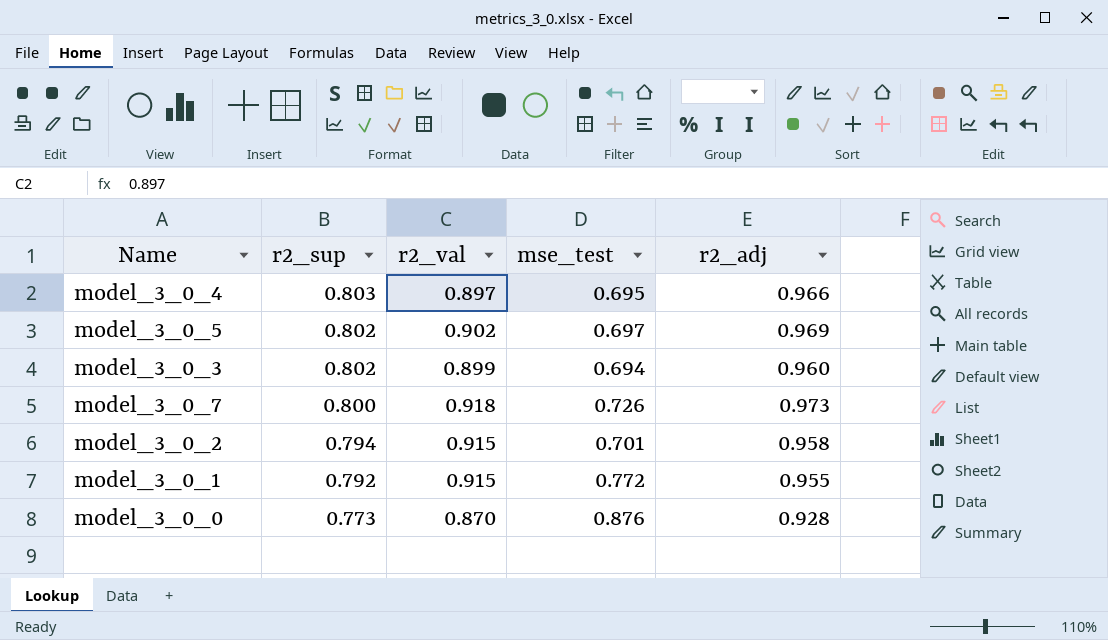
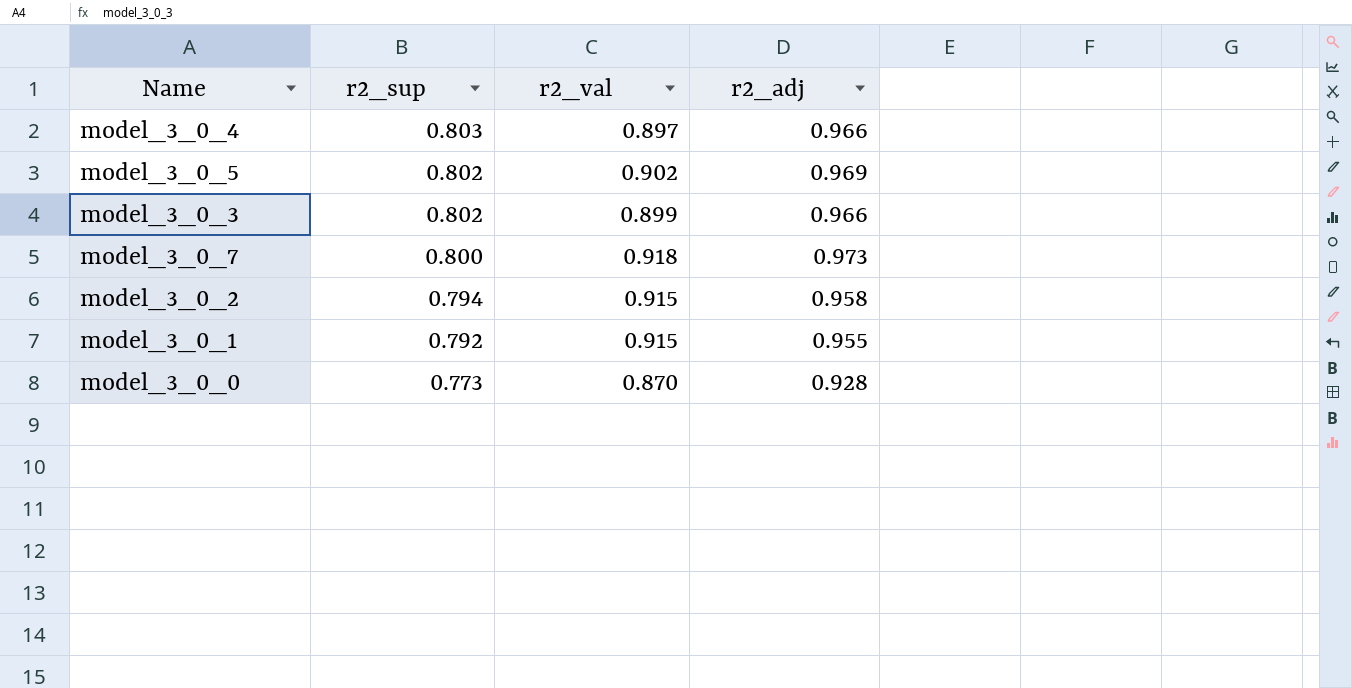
column mse_test | position: 4 -> none
model_3_0_3 | r2_adj: 0.960 -> 0.966

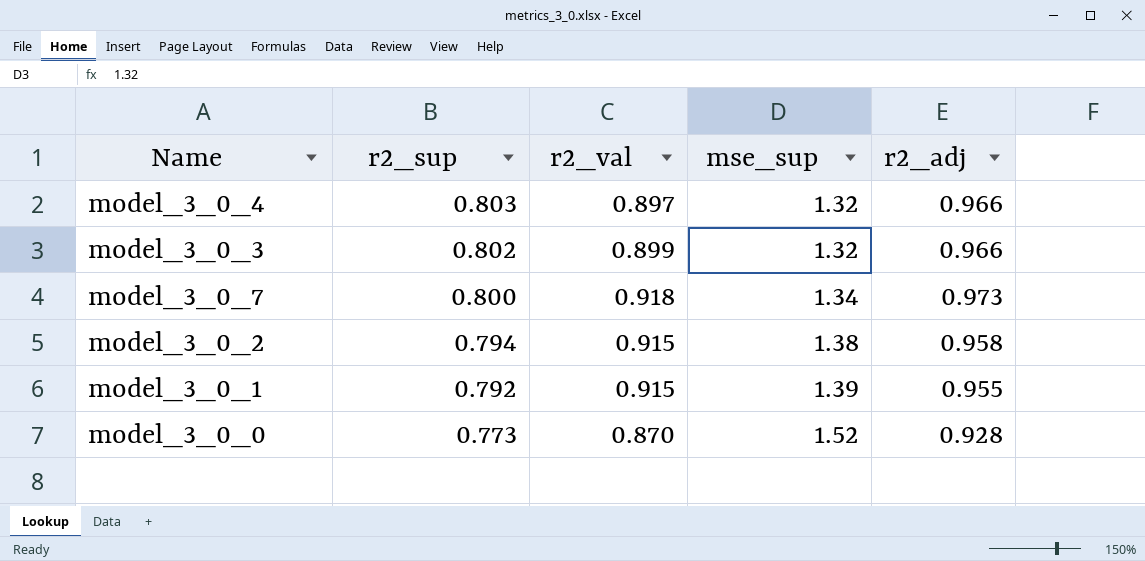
column mse_sup | position: none -> 4
row model_3_0_5: 0.802 | 0.902 | 0.969 -> none

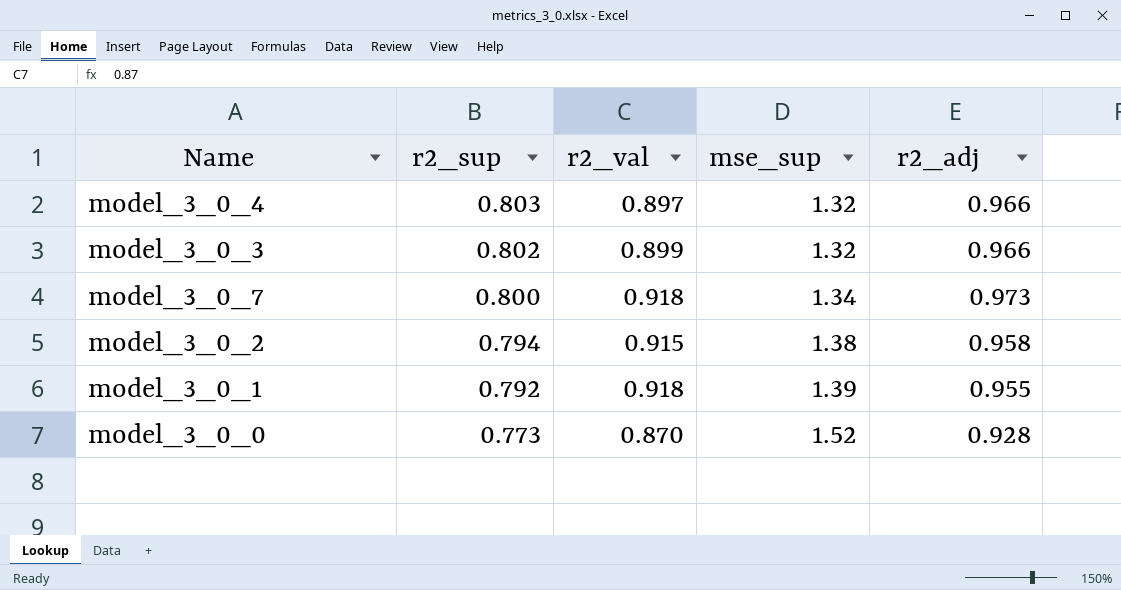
model_3_0_1 | r2_val: 0.915 -> 0.918

